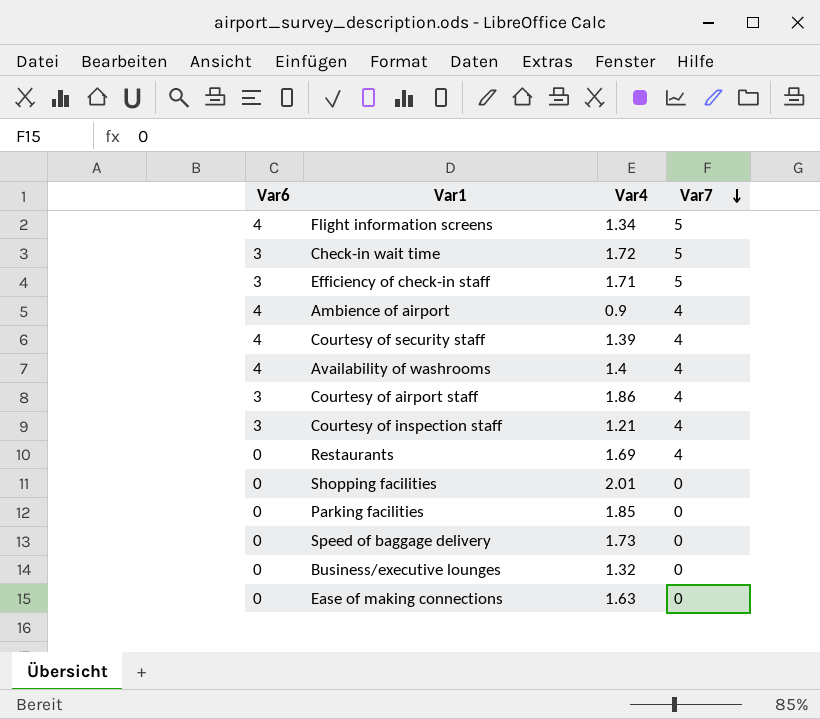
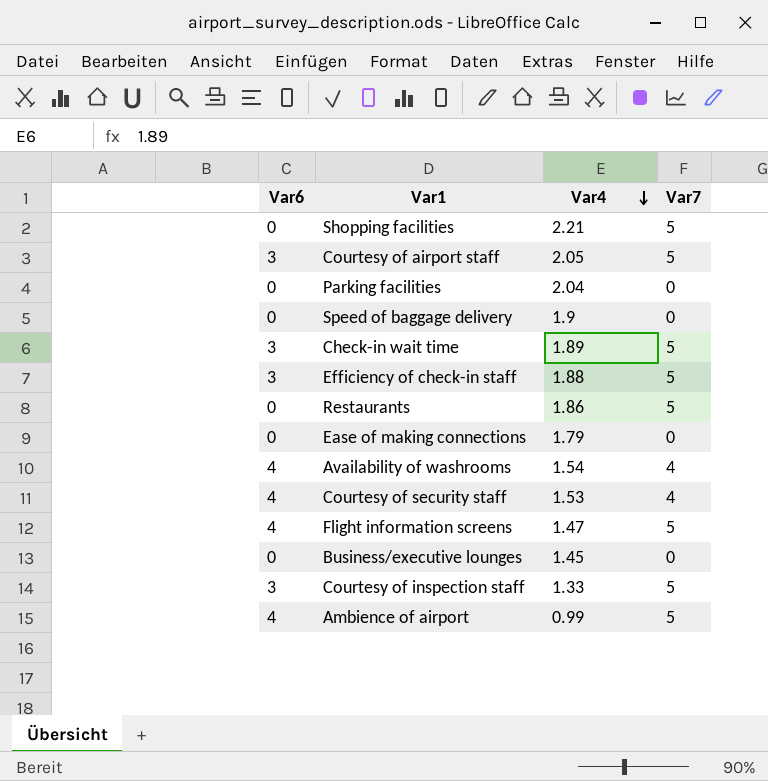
row order: Var7 descending -> Var4 descending
Shopping facilities | Var4: 2.01 -> 2.21
Shopping facilities | Var7: 0 -> 5
Courtesy of airport staff | Var4: 1.86 -> 2.05
Courtesy of airport staff | Var7: 4 -> 5
Parking facilities | Var4: 1.85 -> 2.04
Speed of baggage delivery | Var4: 1.73 -> 1.9
Check-in wait time | Var4: 1.72 -> 1.89
Efficiency of check-in staff | Var4: 1.71 -> 1.88
Restaurants | Var4: 1.69 -> 1.86
Restaurants | Var7: 4 -> 5
Ease of making connections | Var4: 1.63 -> 1.79
Availability of washrooms | Var4: 1.4 -> 1.54
Courtesy of security staff | Var4: 1.39 -> 1.53
Flight information screens | Var4: 1.34 -> 1.47
Business/executive lounges | Var4: 1.32 -> 1.45
Courtesy of inspection staff | Var4: 1.21 -> 1.33
Courtesy of inspection staff | Var7: 4 -> 5
Ambience of airport | Var4: 0.9 -> 0.99
Ambience of airport | Var7: 4 -> 5

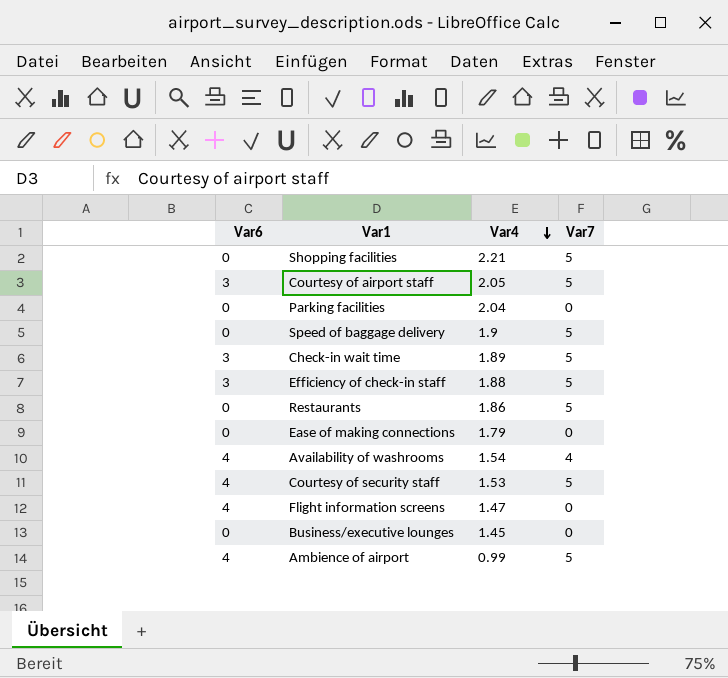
row Courtesy of inspection staff: 3 | 1.33 | 5 -> none
Speed of baggage delivery | Var7: 0 -> 5
Courtesy of security staff | Var7: 4 -> 5
Flight information screens | Var7: 5 -> 0

